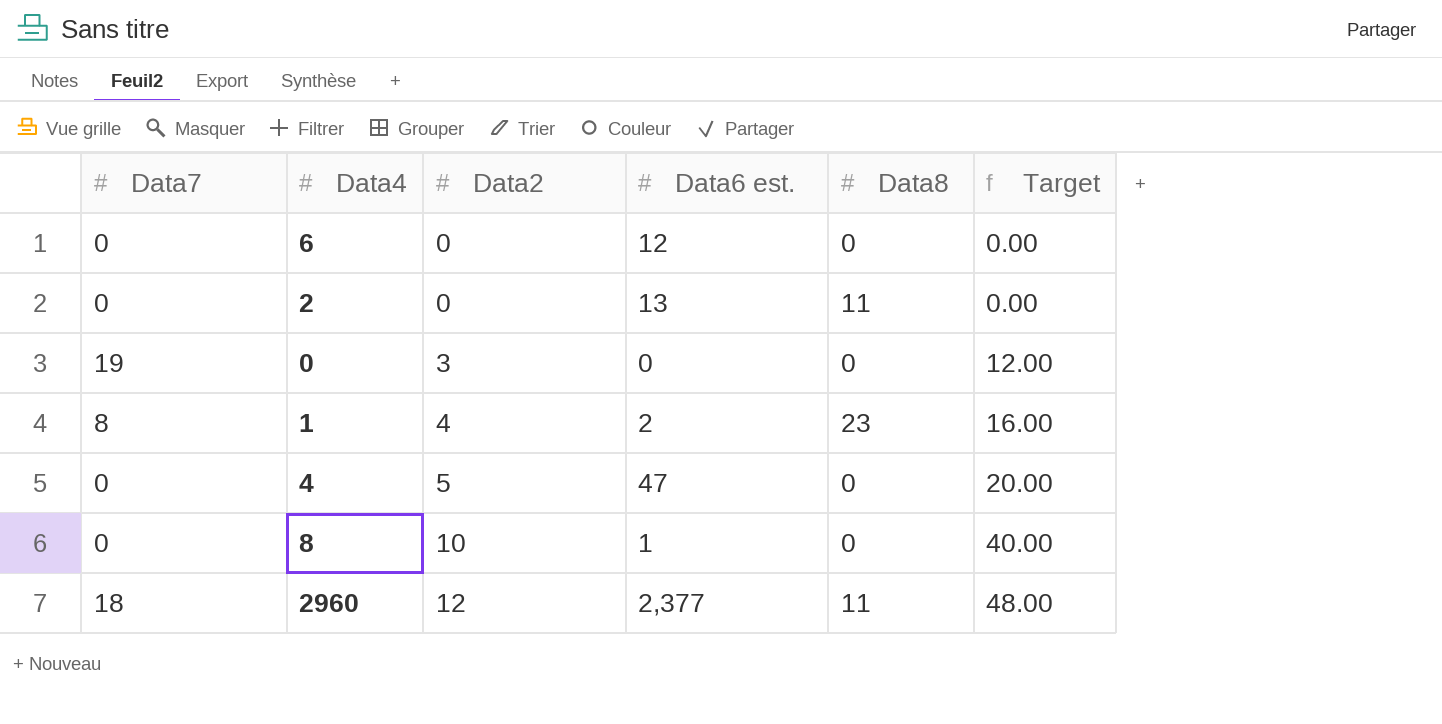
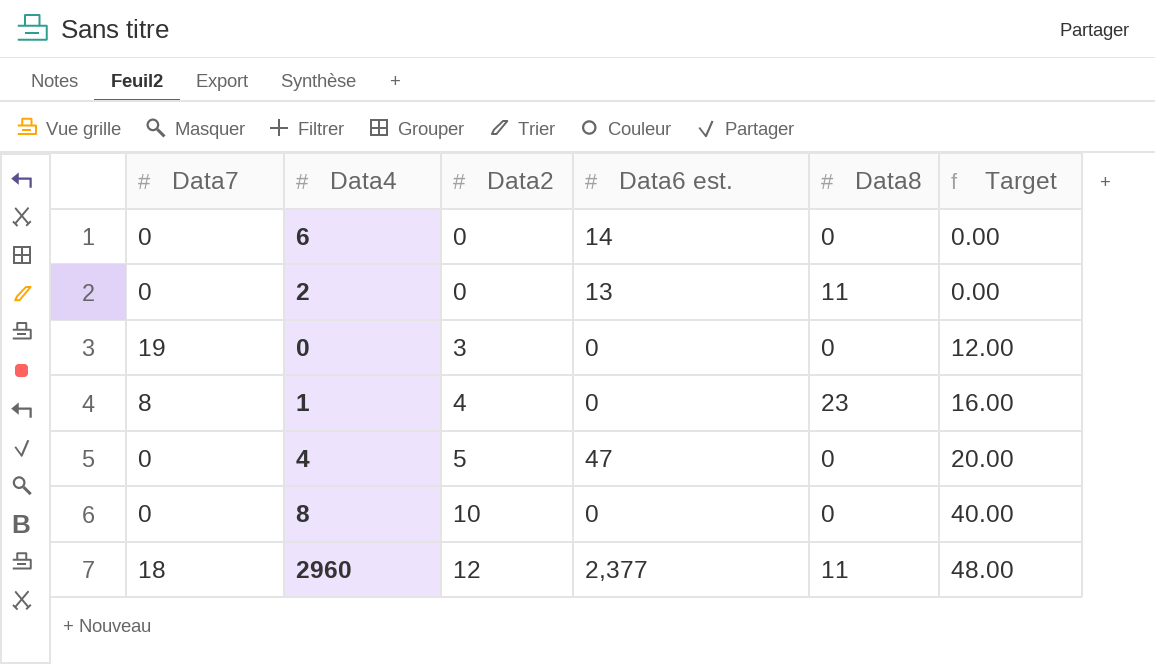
6 | Data6 est.: 12 -> 14
1 | Data6 est.: 2 -> 0
8 | Data6 est.: 1 -> 0

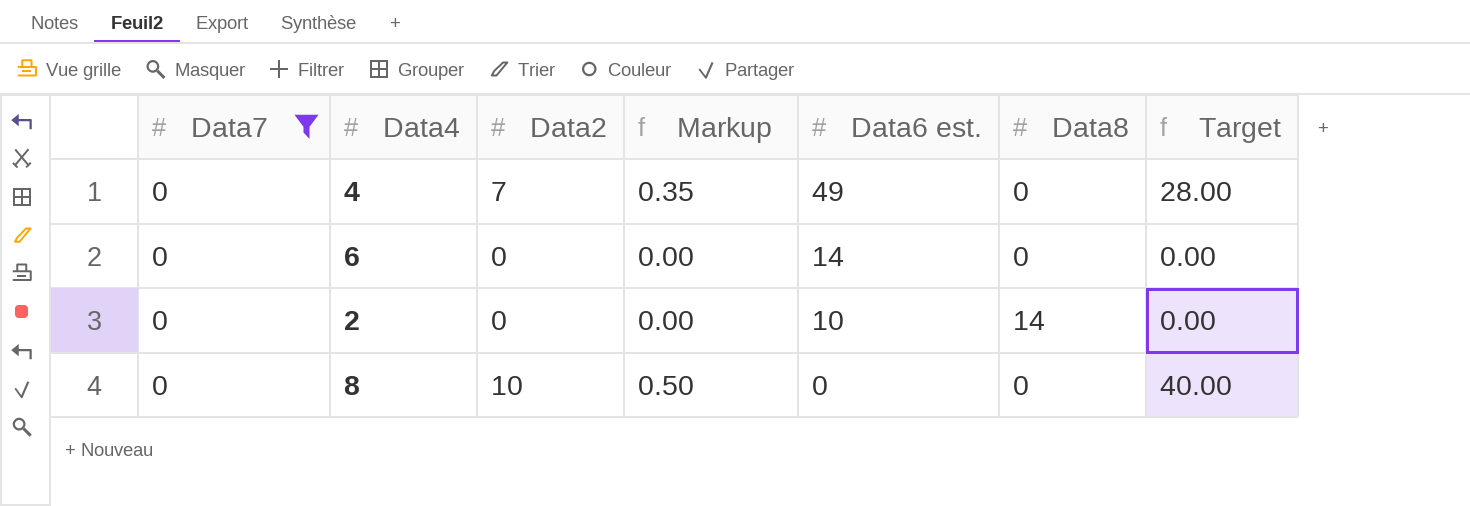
filter: none -> Data7 = 0
row order: Data2 ascending -> Data6 est. descending
column Markup | formula: none -> [Data2] * 0.05
4 | Data2: 5 -> 7
4 | Data6 est.: 47 -> 49
4 | Target: 20.00 -> 28.00
2 | Data6 est.: 13 -> 10
2 | Data8: 11 -> 14

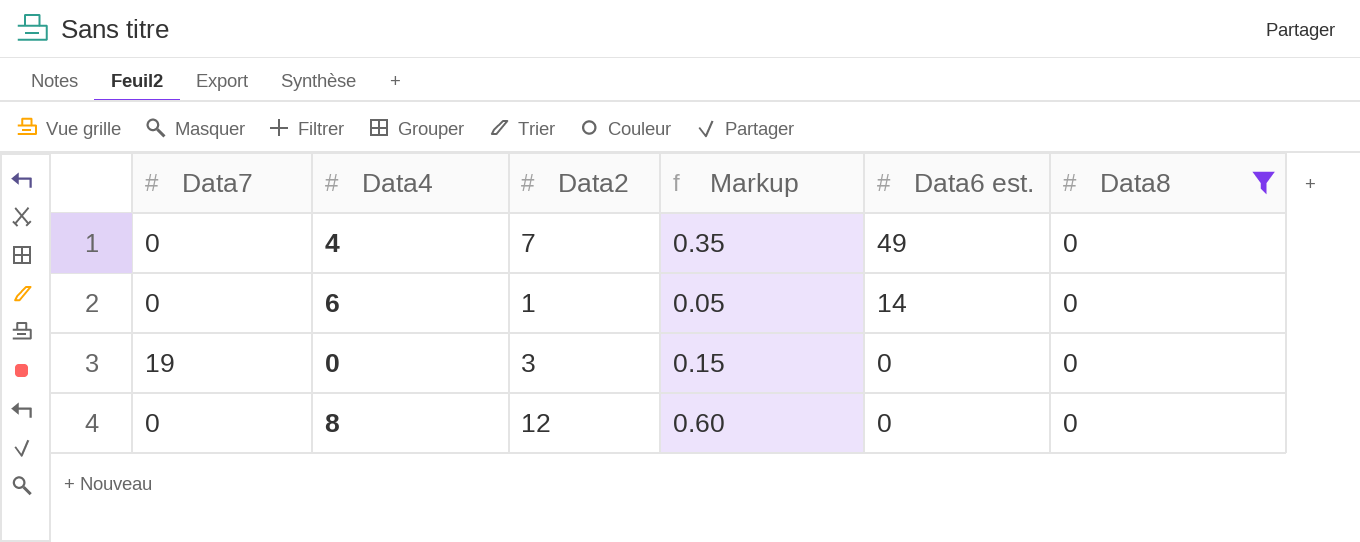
filter: Data7 = 0 -> Data8 = 0
column Target | formula: [Data2] * 4 -> none
6 | Data2: 0 -> 1
6 | Markup: 0.00 -> 0.05
8 | Data2: 10 -> 12
8 | Markup: 0.50 -> 0.60

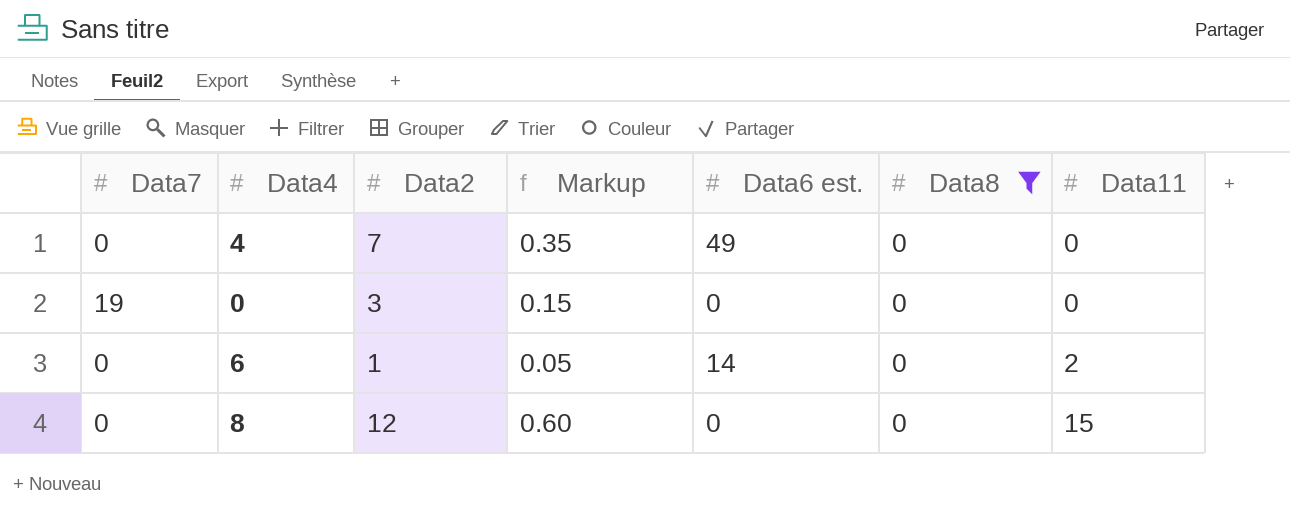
row order: Data6 est. descending -> Data11 ascending
column Data11 | position: none -> 7

